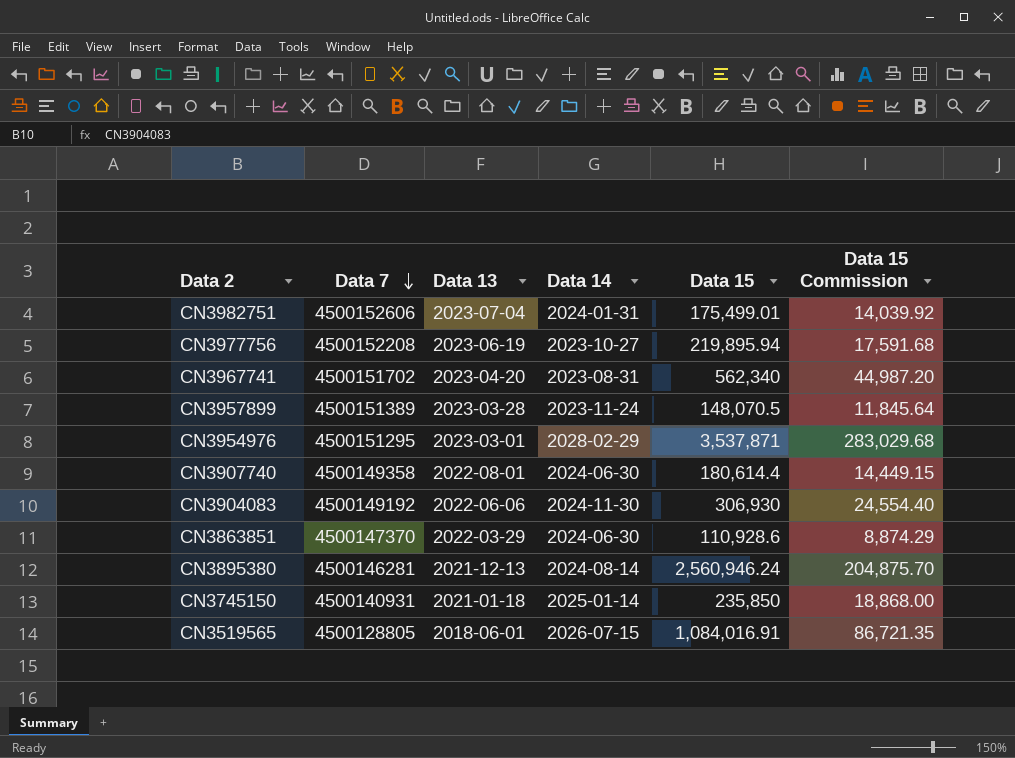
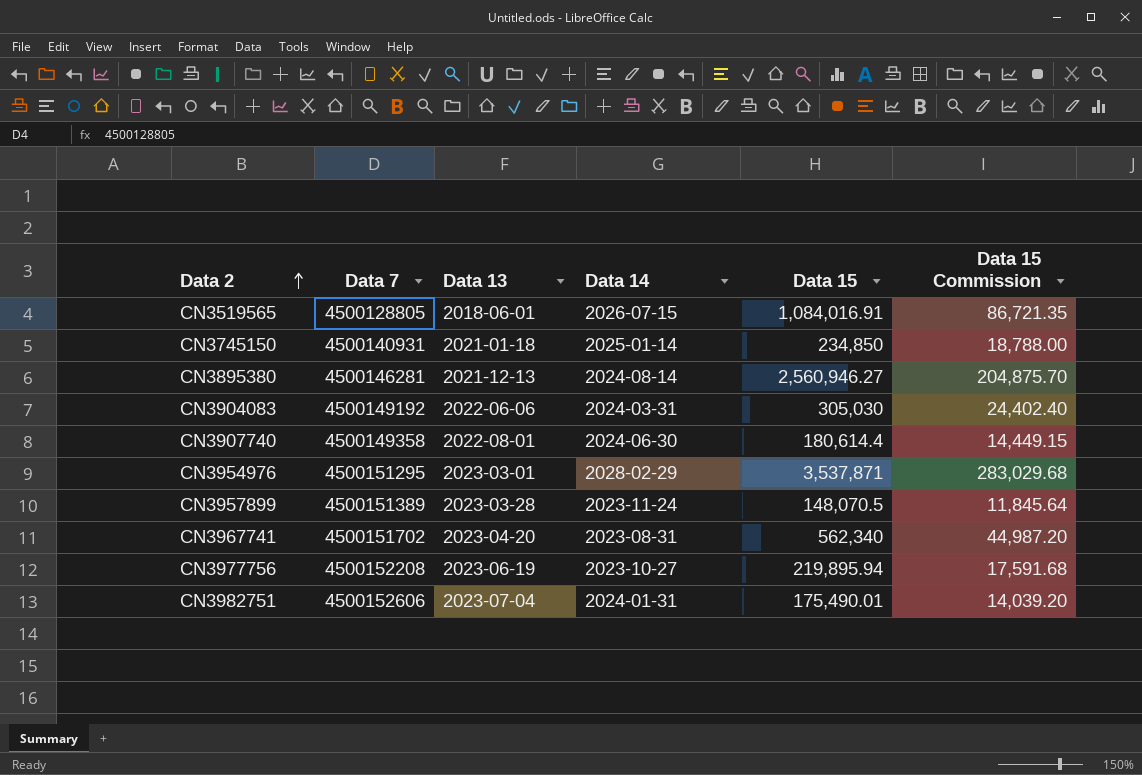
row order: Data 7 descending -> Data 2 ascending
row CN3863851: 4500147370 | 2022-03-29 | 2024-06-30 | 110,928.6 | 8,874.29 -> none
CN3745150 | Data 15: 235,850 -> 234,850
CN3745150 | Data 15 Commission: 18,868.00 -> 18,788.00
CN3895380 | Data 15: 2,560,946.24 -> 2,560,946.27
CN3904083 | Data 14: 2024-11-30 -> 2024-03-31
CN3904083 | Data 15: 306,930 -> 305,030
CN3904083 | Data 15 Commission: 24,554.40 -> 24,402.40
CN3982751 | Data 15: 175,499.01 -> 175,490.01
CN3982751 | Data 15 Commission: 14,039.92 -> 14,039.20

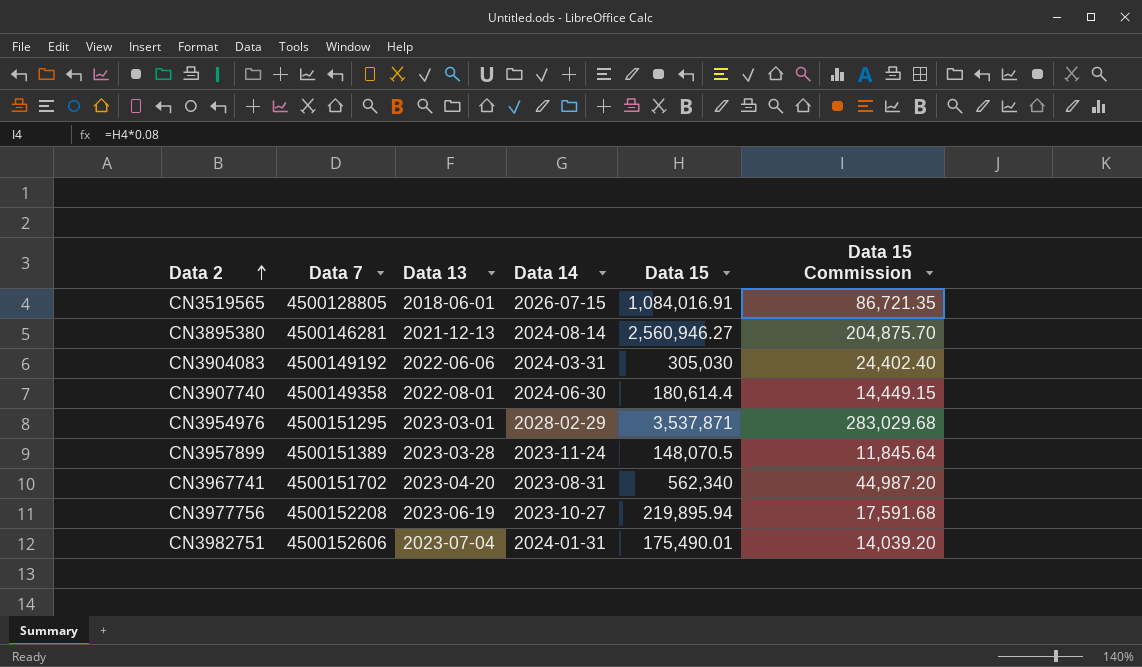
row CN3745150: 4500140931 | 2021-01-18 | 2025-01-14 | 234,850 | 18,788.00 -> none

